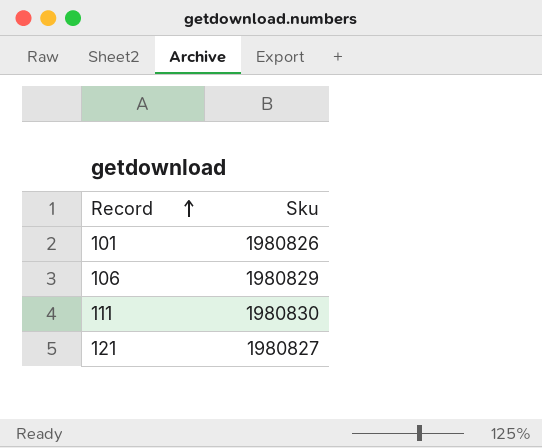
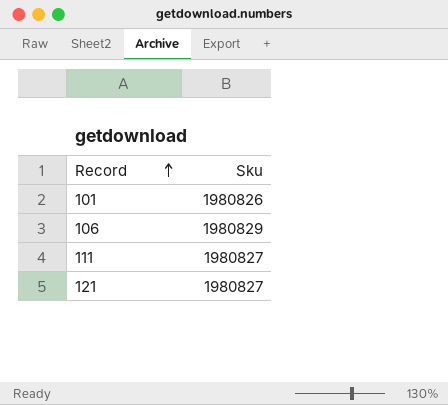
111 | Sku: 1980830 -> 1980827

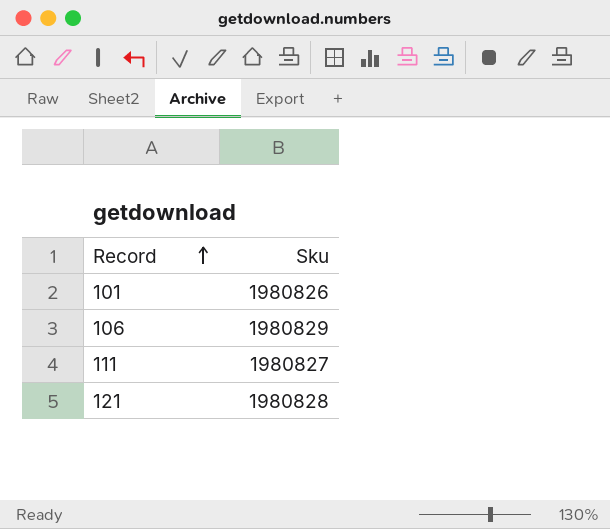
121 | Sku: 1980827 -> 1980828

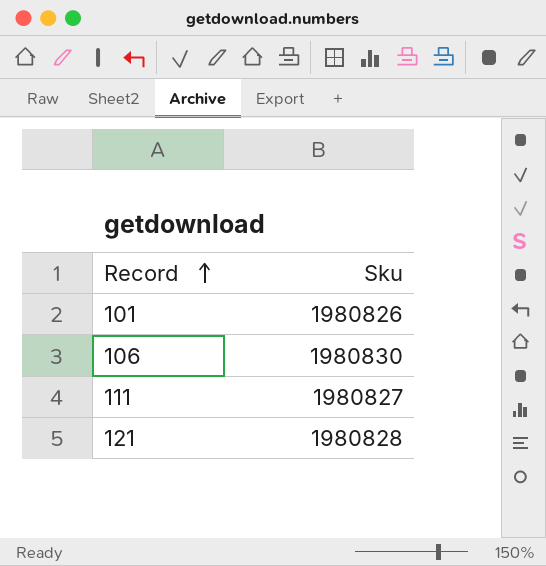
106 | Sku: 1980829 -> 1980830

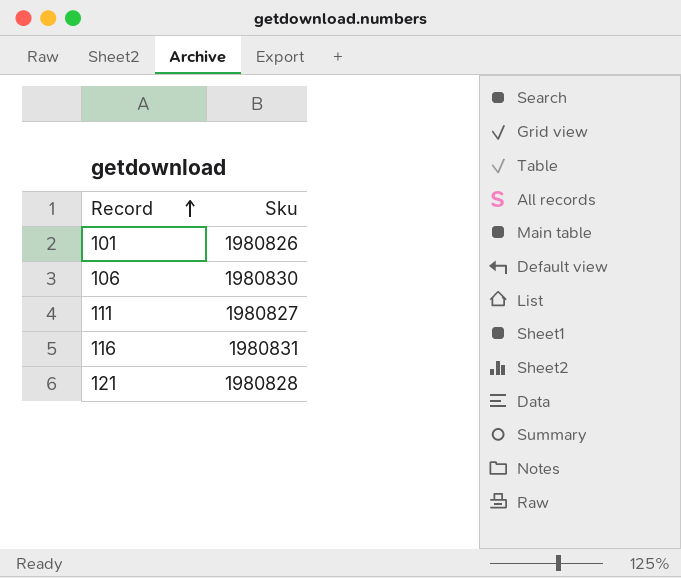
row 116: none -> 1980831

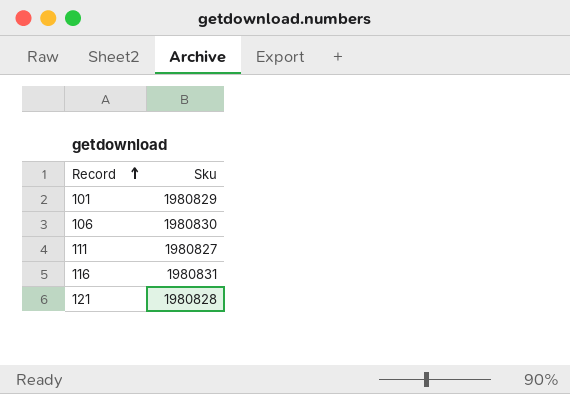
101 | Sku: 1980826 -> 1980829

